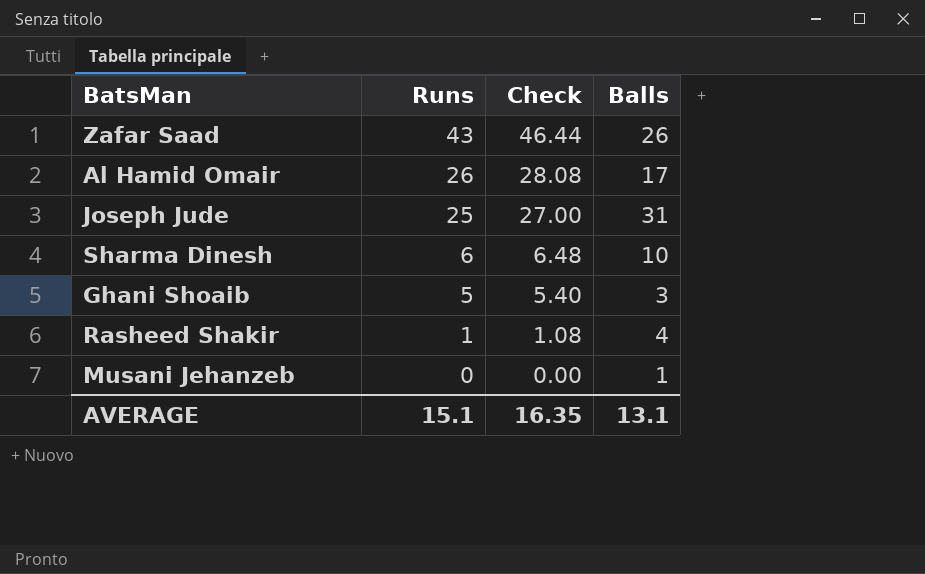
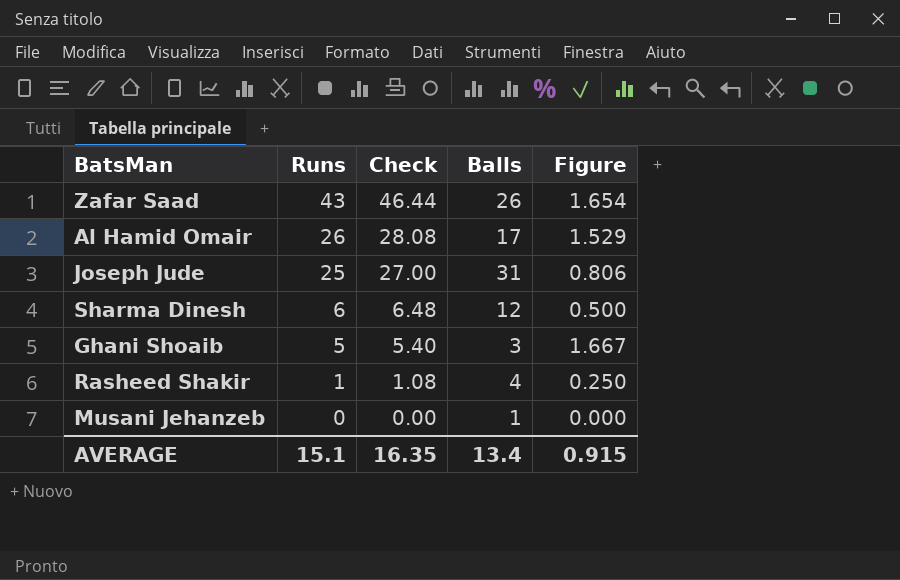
column Figure | formula: none -> [Runs] / [Balls]
Sharma Dinesh | Balls: 10 -> 12
AVERAGE | Balls: 13.1 -> 13.4

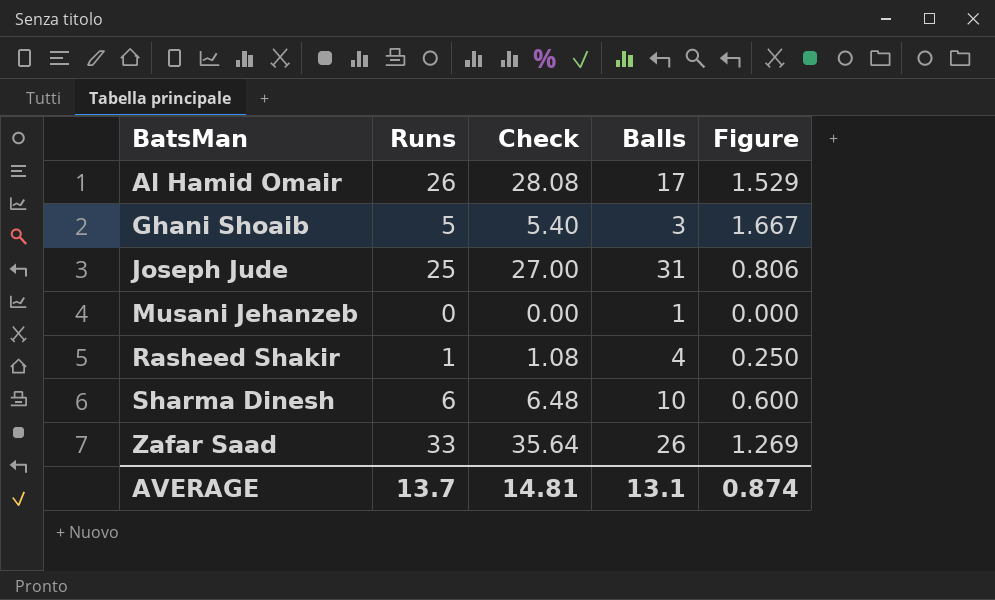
row order: Runs descending -> BatsMan ascending
Sharma Dinesh | Balls: 12 -> 10
Sharma Dinesh | Figure: 0.500 -> 0.600
Zafar Saad | Runs: 43 -> 33
Zafar Saad | Check: 46.44 -> 35.64
Zafar Saad | Figure: 1.654 -> 1.269
AVERAGE | Runs: 15.1 -> 13.7
AVERAGE | Check: 16.35 -> 14.81
AVERAGE | Balls: 13.4 -> 13.1
AVERAGE | Figure: 0.915 -> 0.874

